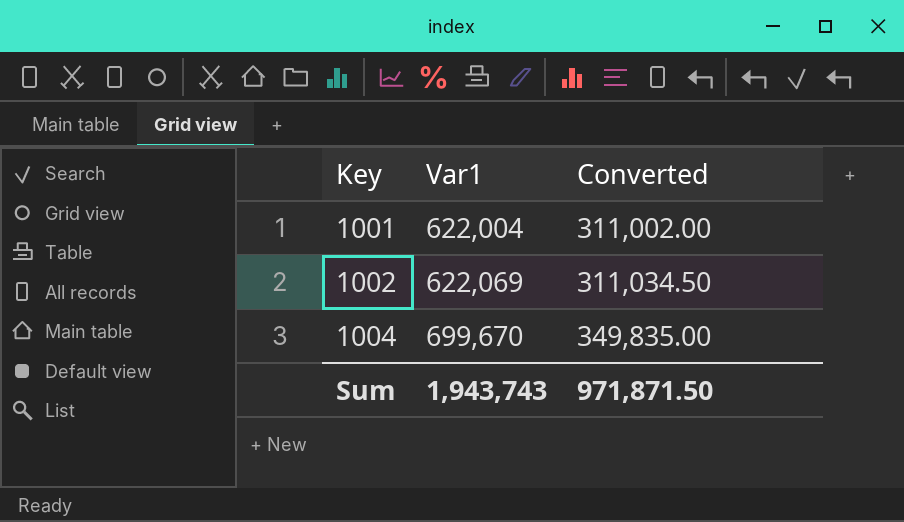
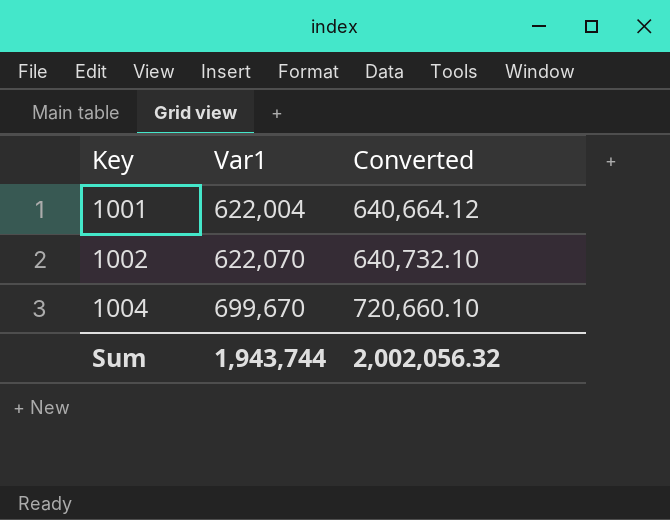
column Converted | formula: [Var1] * 0.5 -> [Var1] * 1.03
1002 | Var1: 622,069 -> 622,070
Sum | Var1: 1,943,743 -> 1,943,744
Sum | Converted: 971,871.50 -> 2,002,056.32

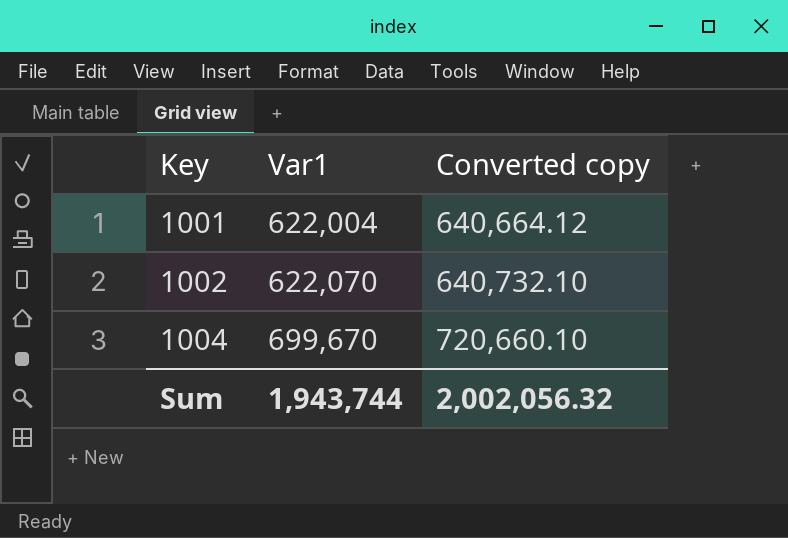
column name: Converted -> Converted copy

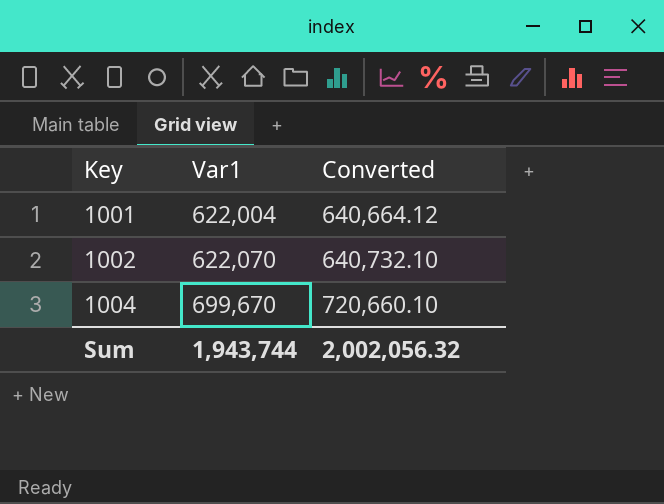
column name: Converted copy -> Converted

